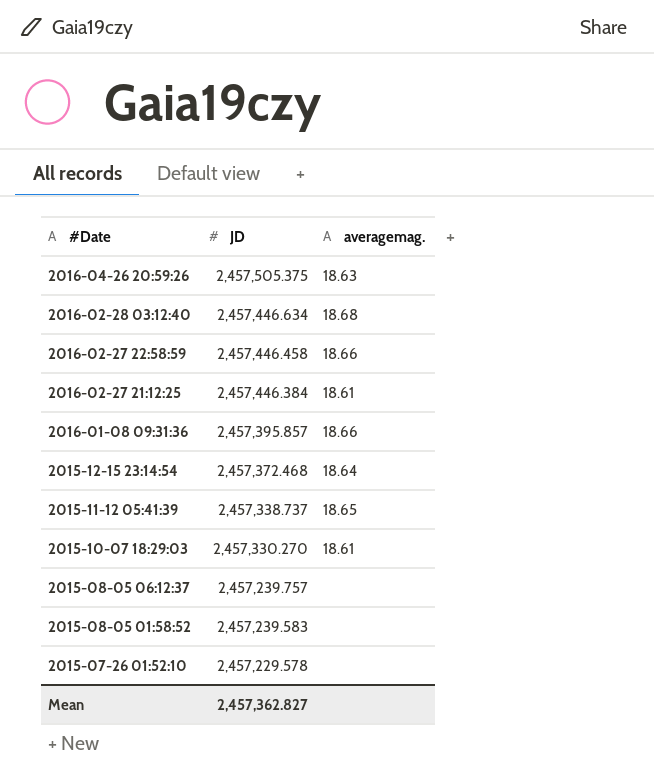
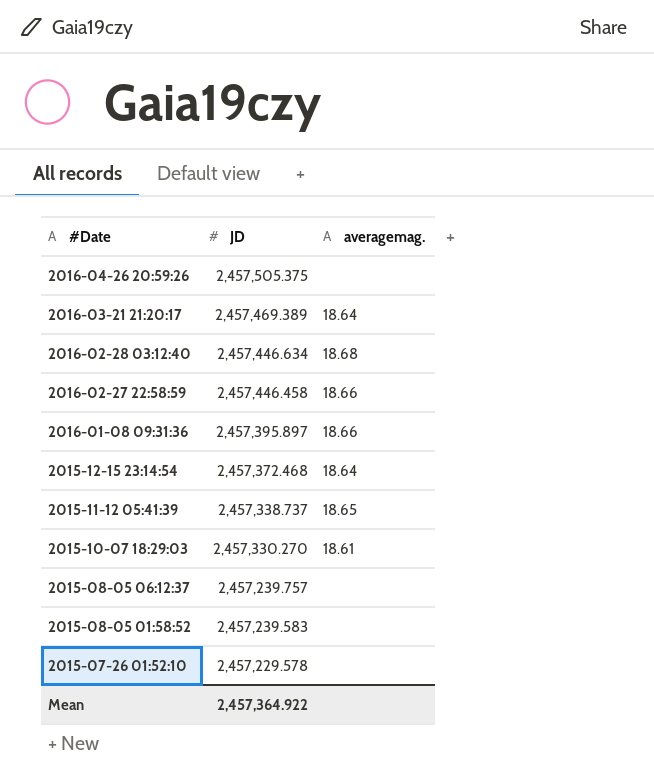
row 2016-02-27 21:12:25: 2,457,446.384 | 18.61 -> none
2016-04-26 20:59:26 | averagemag.: 18.63 -> none
row 2016-03-21 21:20:17: none -> 2,457,469.389 | 18.64
2016-01-08 09:31:36 | JD: 2,457,395.857 -> 2,457,395.897
Mean | JD: 2,457,362.827 -> 2,457,364.922

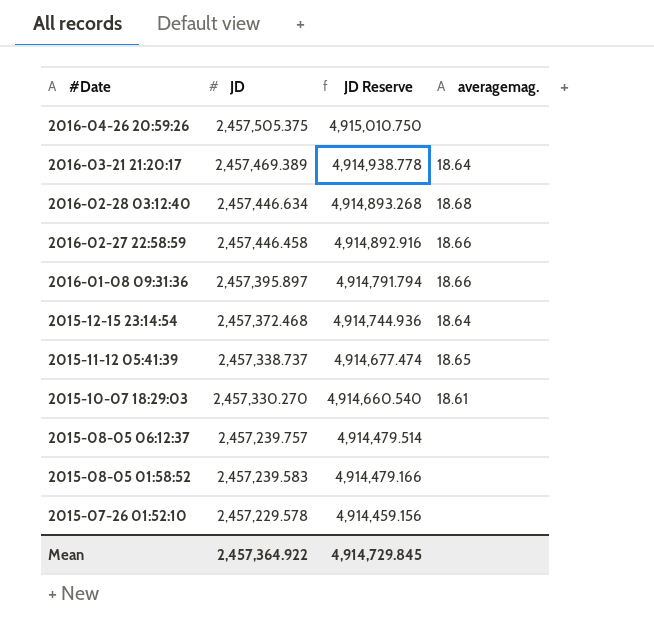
column JD Reserve | formula: none -> [JD] * 2

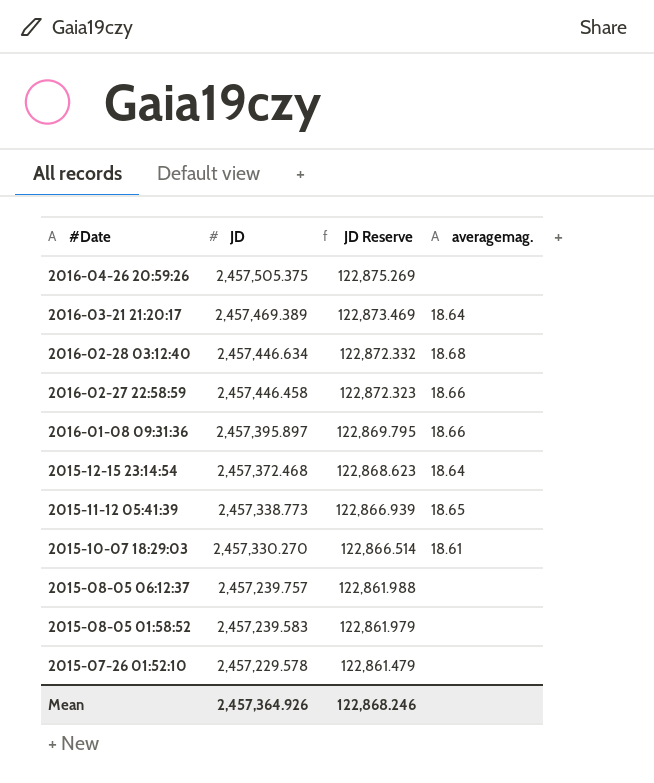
column JD Reserve | formula: [JD] * 2 -> [JD] * 0.05
2015-11-12 05:41:39 | JD: 2,457,338.737 -> 2,457,338.773
Mean | JD: 2,457,364.922 -> 2,457,364.926
Mean | JD Reserve: 4,914,729.845 -> 122,868.246

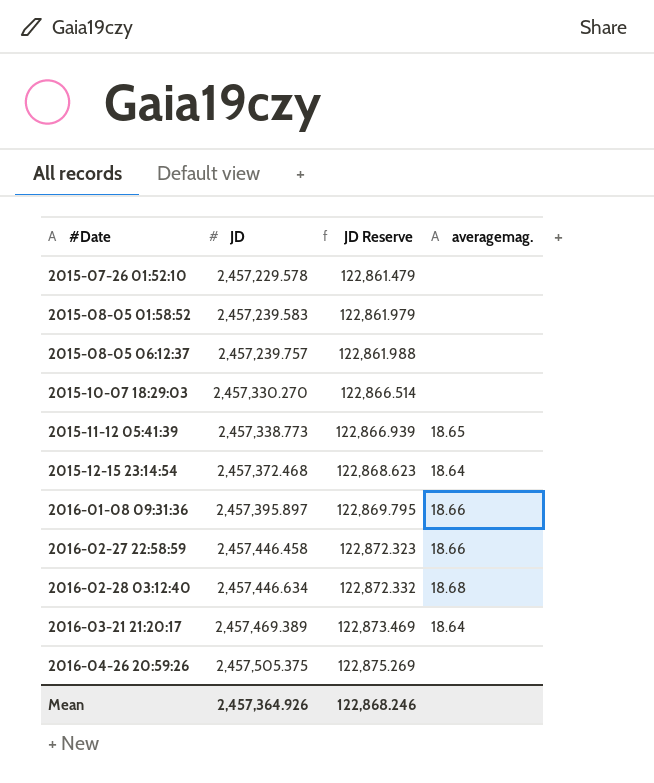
row order: #Date descending -> #Date ascending
2015-10-07 18:29:03 | averagemag.: 18.61 -> none

